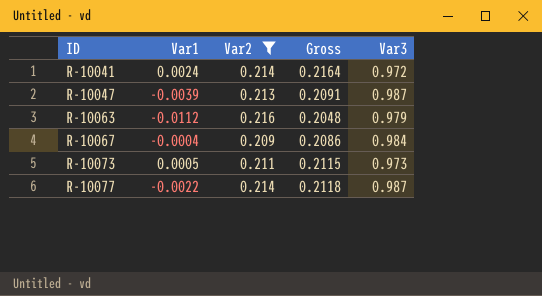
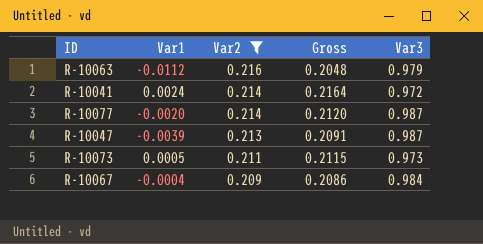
row order: ID ascending -> Var2 descending
R-10077 | Var1: -0.0022 -> -0.0020
R-10077 | Gross: 0.2118 -> 0.2120

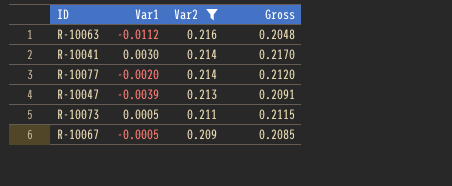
column Var3 | position: 5 -> none
R-10041 | Var1: 0.0024 -> 0.0030
R-10041 | Gross: 0.2164 -> 0.2170
R-10067 | Var1: -0.0004 -> -0.0005
R-10067 | Gross: 0.2086 -> 0.2085

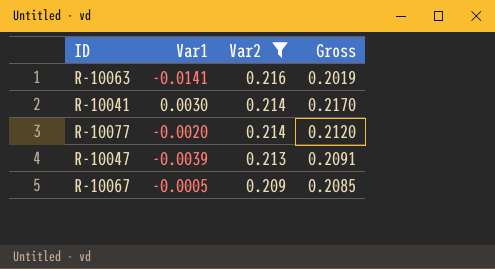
row R-10073: 0.0005 | 0.211 | 0.2115 -> none
R-10063 | Var1: -0.0112 -> -0.0141
R-10063 | Gross: 0.2048 -> 0.2019

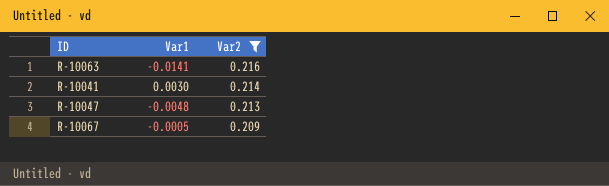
column Gross | formula: [Var1] + [Var2] -> none
row R-10077: -0.0020 | 0.214 | 0.2120 -> none
R-10047 | Var1: -0.0039 -> -0.0048

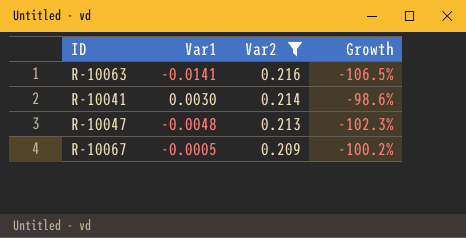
column Growth | formula: none -> ([Var1] - [Var2]) / [Var2]

